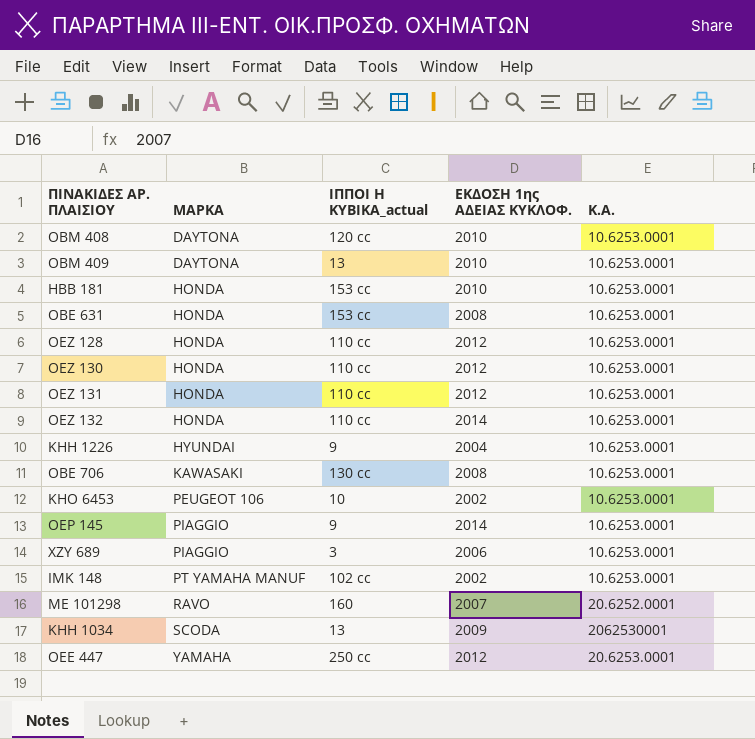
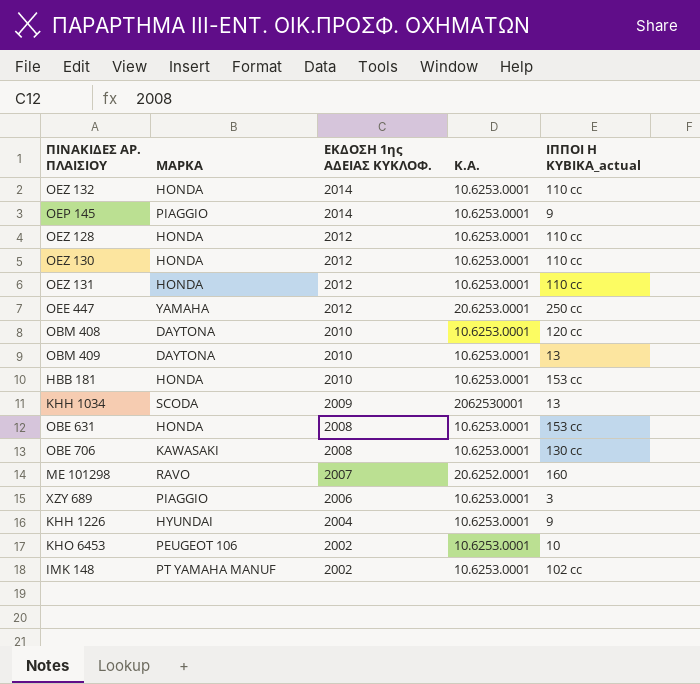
row order: ΜΑΡΚΑ ascending -> ΕΚΔΟΣΗ 1ης ΑΔΕΙΑΣ ΚΥΚΛΟΦ. descending
column ΙΠΠΟΙ H ΚΥΒΙΚΑ_actual | position: 3 -> 5

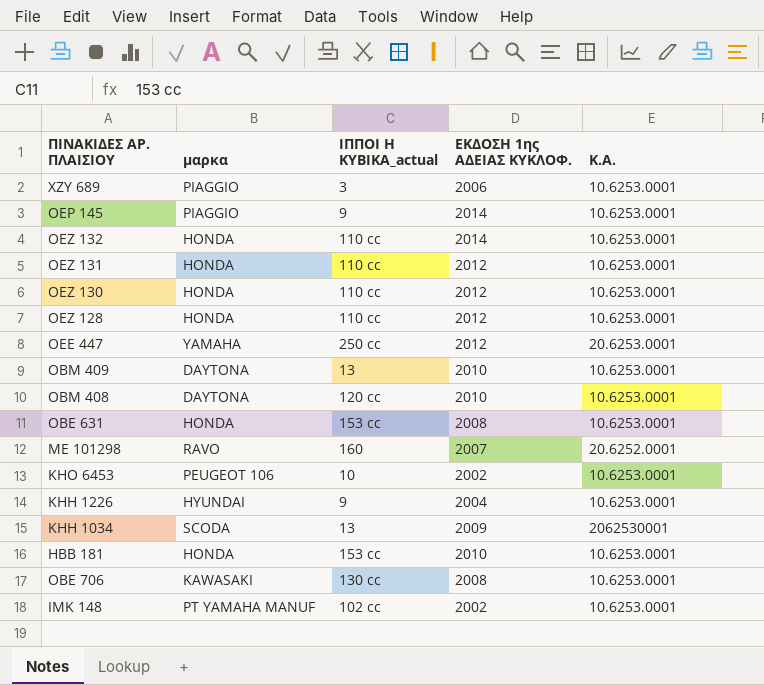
row order: ΕΚΔΟΣΗ 1ης ΑΔΕΙΑΣ ΚΥΚΛΟΦ. descending -> ΠΙΝΑΚΙΔΕΣ AΡ. ΠΛΑΙΣΙΟΥ descending
column name: ΜΑΡΚΑ -> μαρκα
column ΙΠΠΟΙ H ΚΥΒΙΚΑ_actual | position: 5 -> 3

